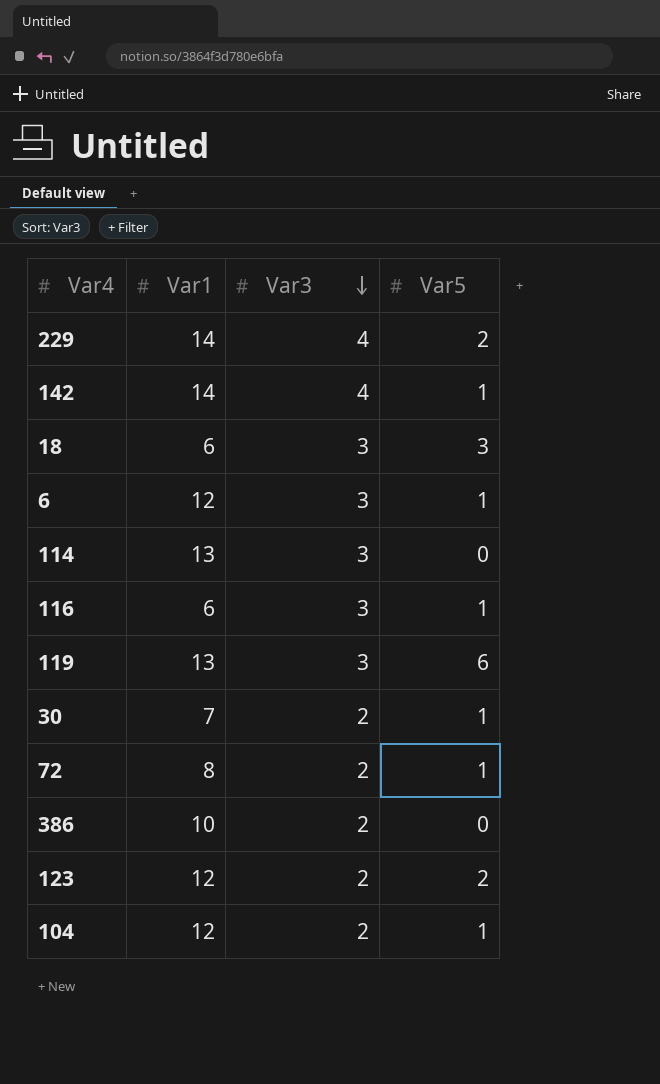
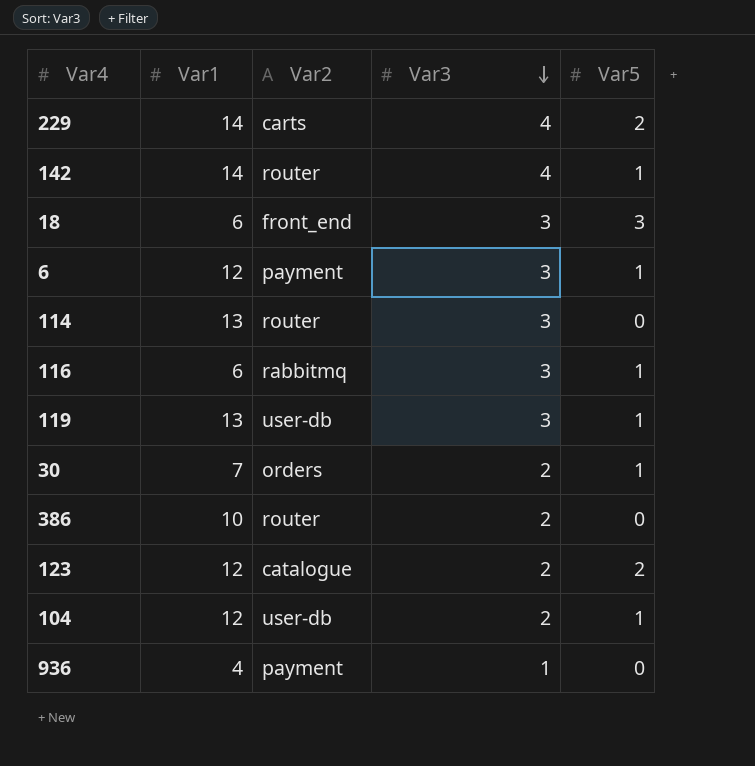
column Var2 | position: none -> 3
row 72: 8 | 2 | 1 -> none
119 | Var5: 6 -> 1
row 936: none -> 4 | payment | 1 | 0

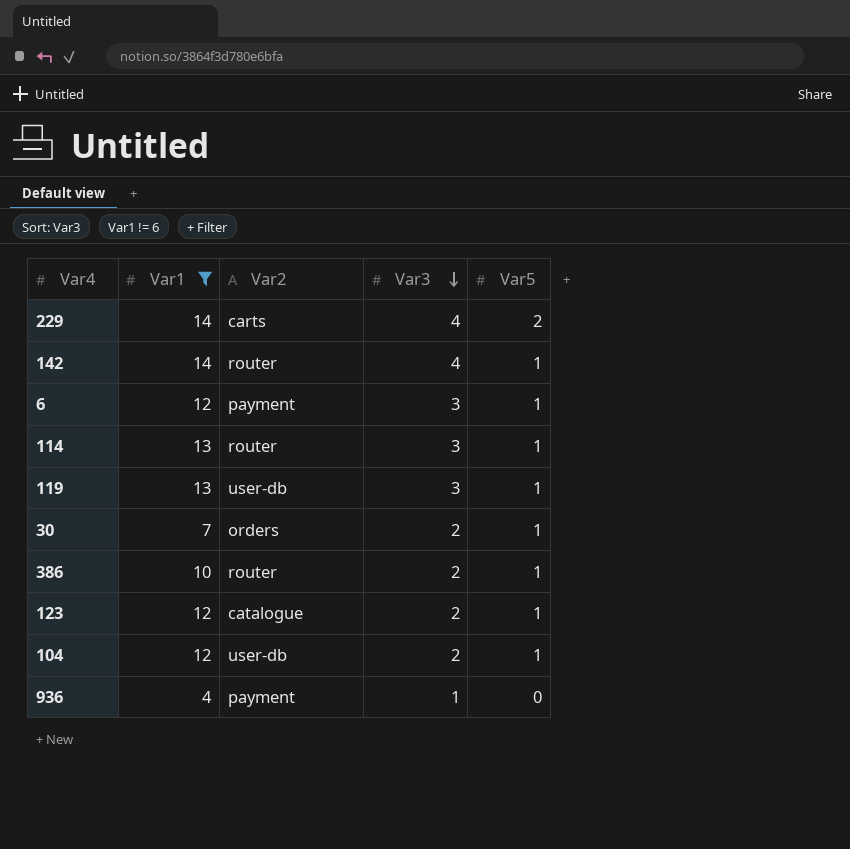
filter: none -> Var1 != 6
114 | Var5: 0 -> 1
386 | Var5: 0 -> 1
123 | Var5: 2 -> 1

